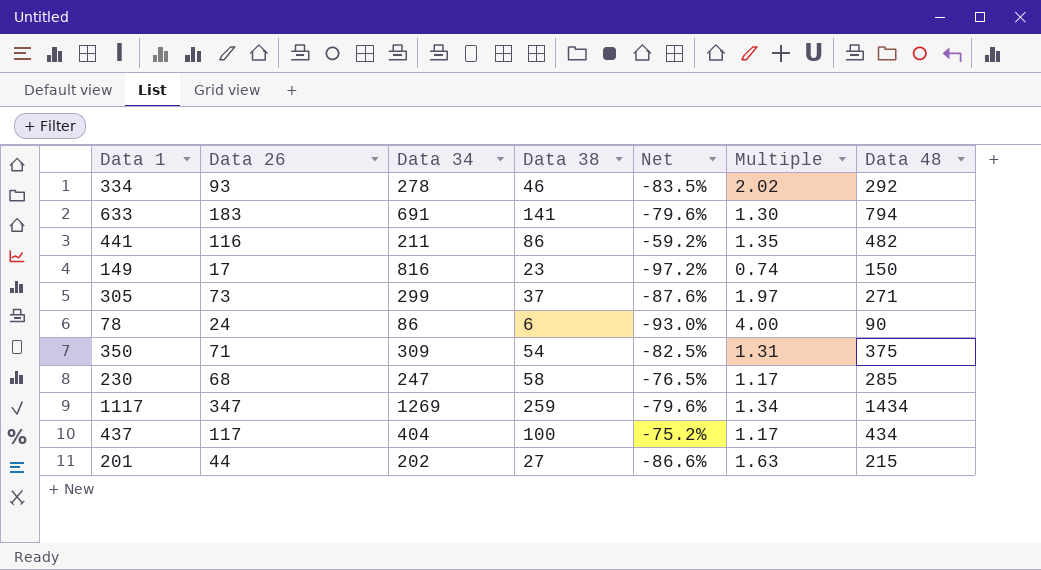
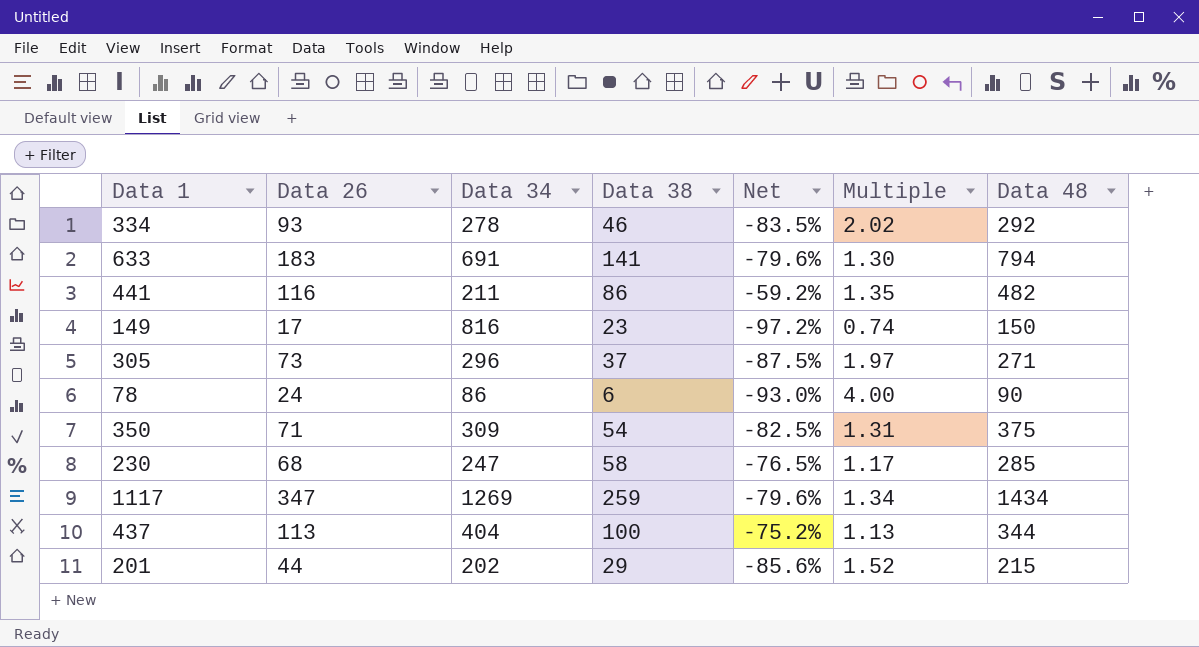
305 | Data 34: 299 -> 296
305 | Net: -87.6% -> -87.5%
437 | Data 26: 117 -> 113
437 | Multiple: 1.17 -> 1.13
437 | Data 48: 434 -> 344
201 | Data 38: 27 -> 29
201 | Net: -86.6% -> -85.6%
201 | Multiple: 1.63 -> 1.52

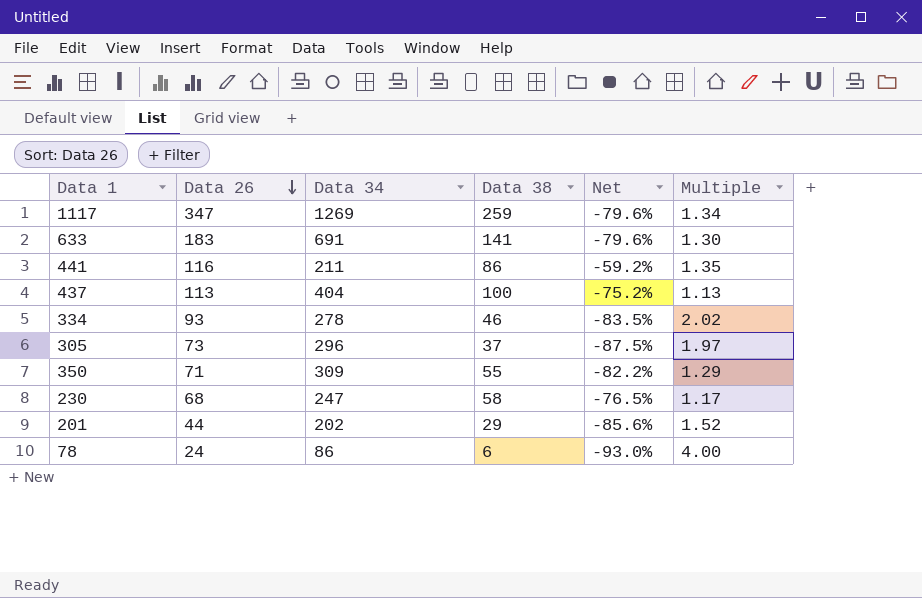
row order: none -> Data 26 descending
column Data 48 | position: 7 -> none
row 149: 17 | 816 | 23 | -97.2% | 0.74 | 150 -> none
350 | Data 38: 54 -> 55
350 | Net: -82.5% -> -82.2%
350 | Multiple: 1.31 -> 1.29

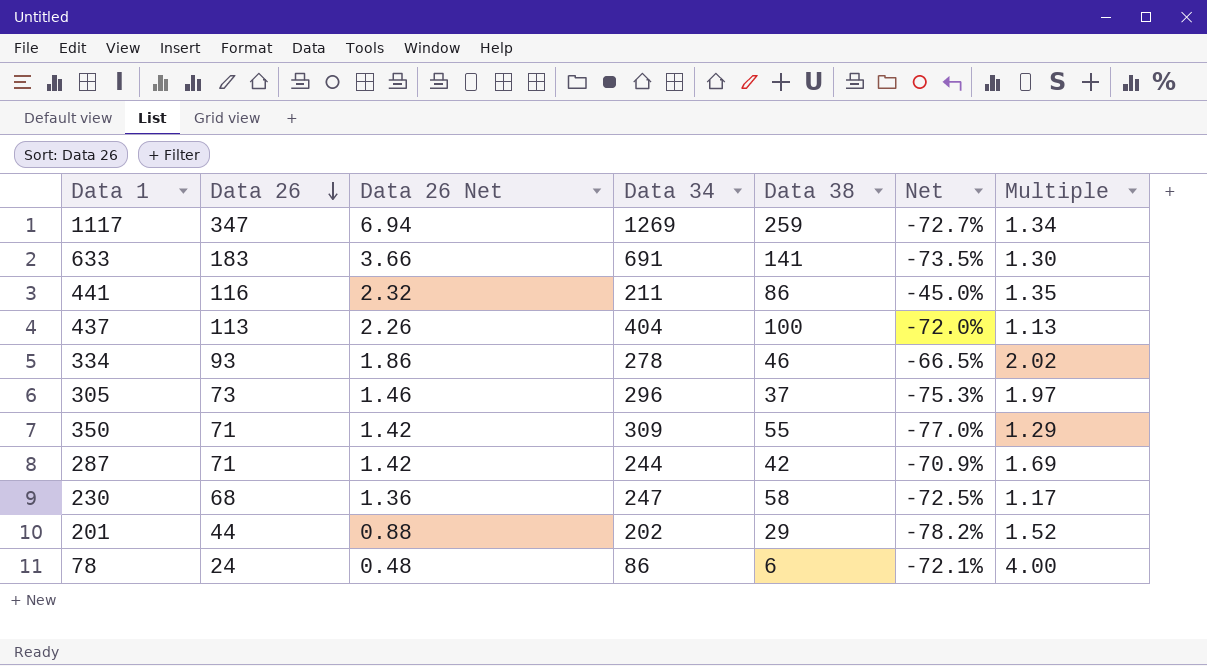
column Data 26 Net | formula: none -> [Data 26] * 0.02
column Net | formula: ([Data 38] - [Data 34]) / [Data 34] -> ([Data 26] - [Data 34]) / [Data 34]
row 287: none -> 71 | 1.42 | 244 | 42 | -70.9% | 1.69

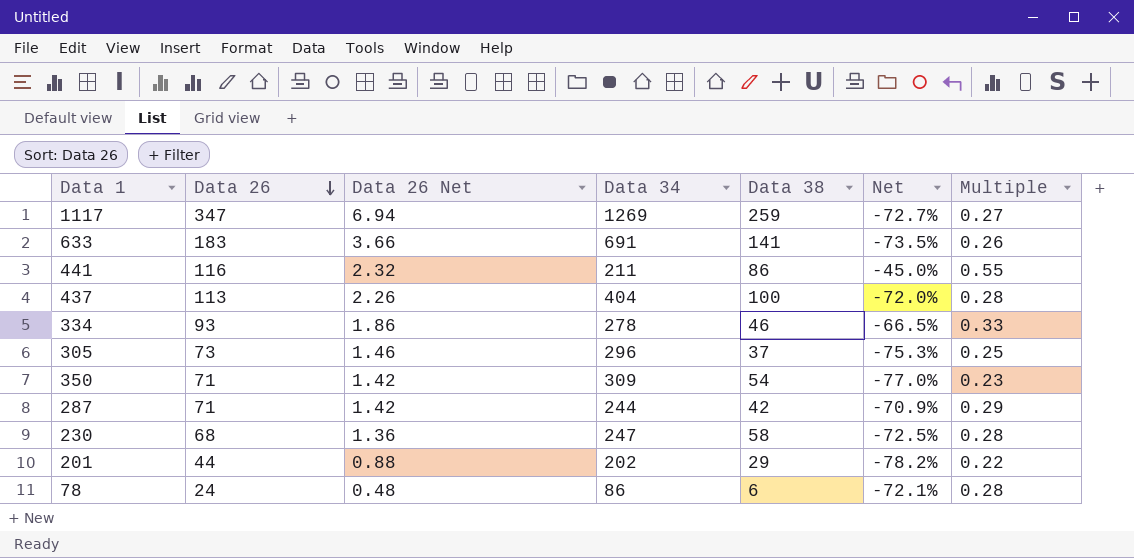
column Multiple | formula: [Data 26] / [Data 38] -> [Data 26] / [Data 34]
350 | Data 38: 55 -> 54

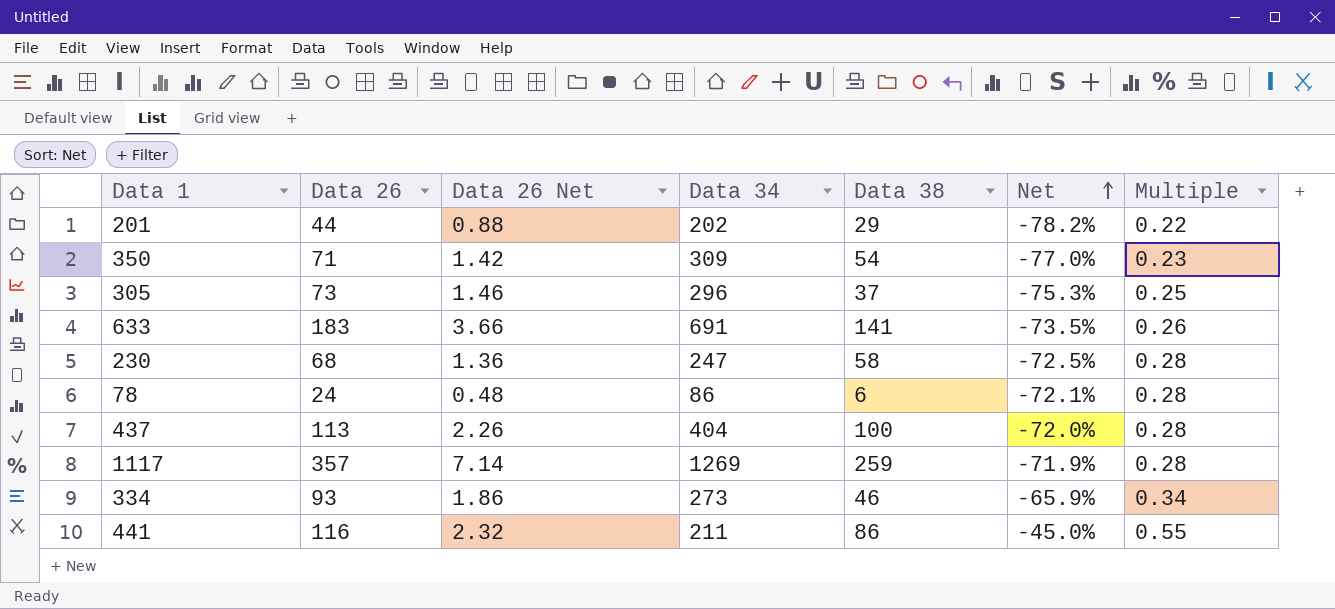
row order: Data 26 descending -> Net ascending
row 287: 71 | 1.42 | 244 | 42 | -70.9% | 0.29 -> none
1117 | Data 26: 347 -> 357
1117 | Data 26 Net: 6.94 -> 7.14
1117 | Net: -72.7% -> -71.9%
1117 | Multiple: 0.27 -> 0.28
334 | Data 34: 278 -> 273
334 | Net: -66.5% -> -65.9%
334 | Multiple: 0.33 -> 0.34

